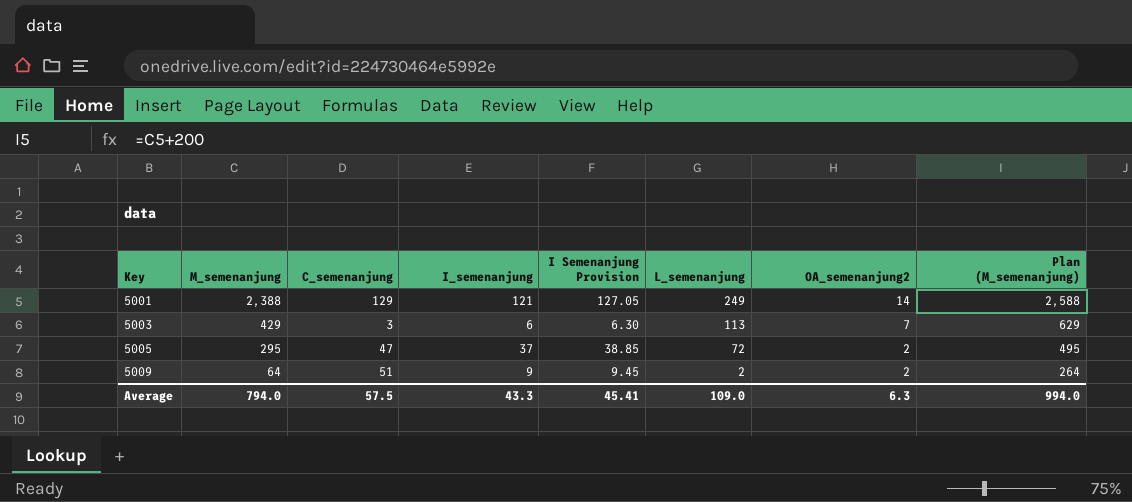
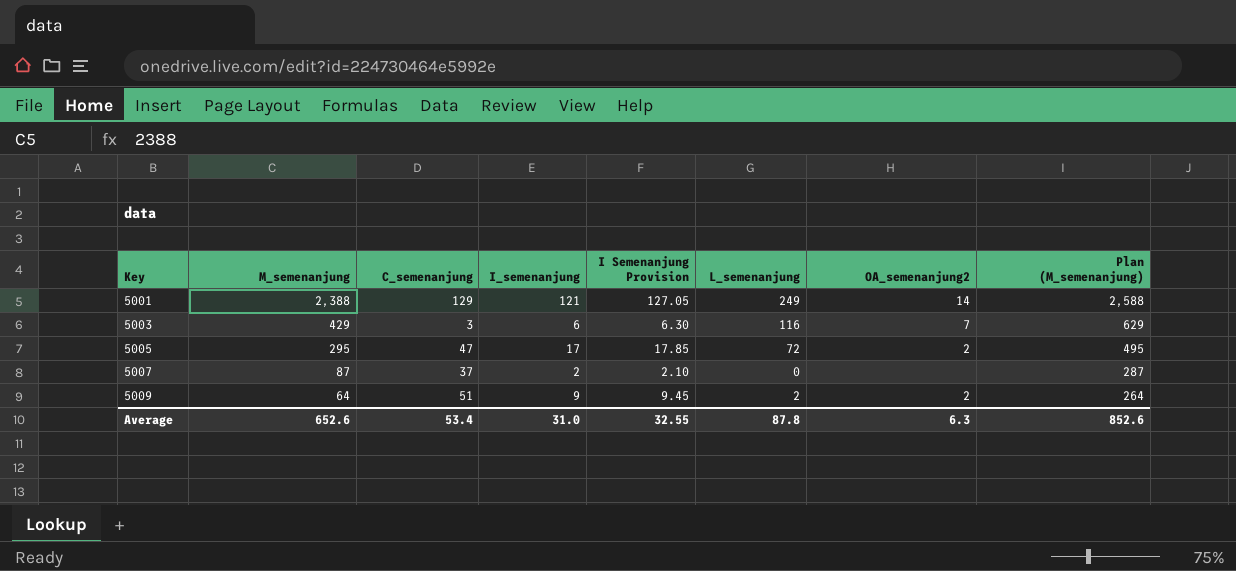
5003 | L_semenanjung: 113 -> 116
5005 | I_semenanjung: 37 -> 17
5005 | I Semenanjung Provision: 38.85 -> 17.85
row 5007: none -> 87 | 37 | 2 | 2.10 | 0 | none | 287
Average | M_semenanjung: 794.0 -> 652.6
Average | C_semenanjung: 57.5 -> 53.4
Average | I_semenanjung: 43.3 -> 31.0
Average | I Semenanjung Provision: 45.41 -> 32.55
Average | L_semenanjung: 109.0 -> 87.8
Average | Plan (M_semenanjung): 994.0 -> 852.6

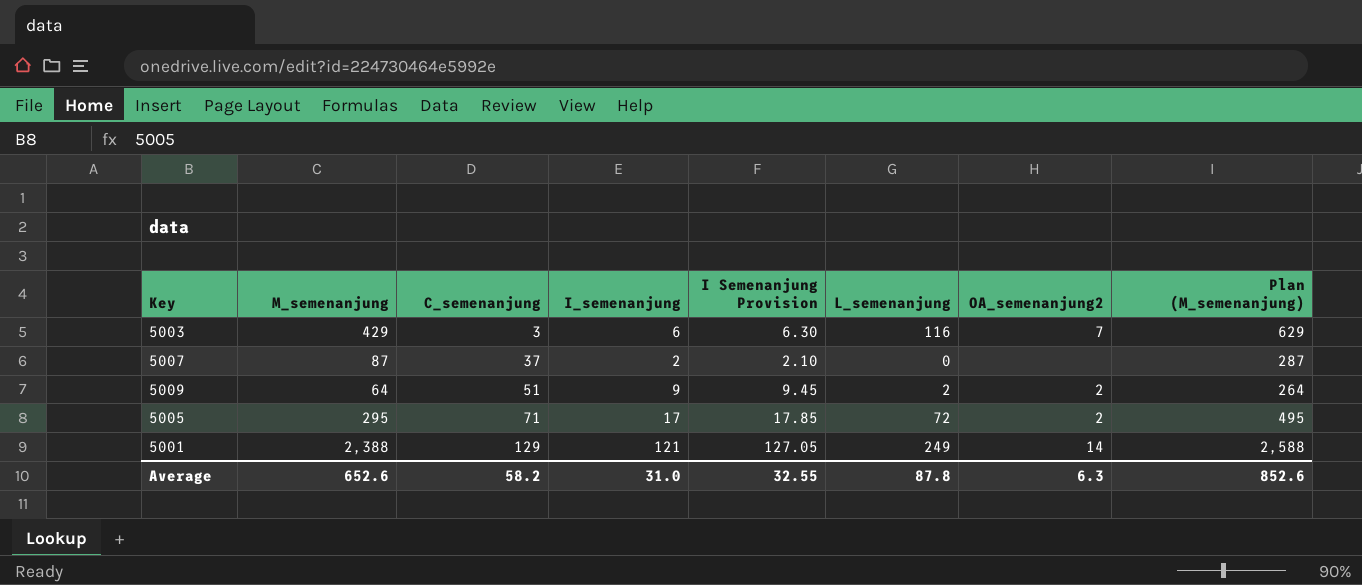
row order: Key ascending -> C_semenanjung ascending
5005 | C_semenanjung: 47 -> 71
Average | C_semenanjung: 53.4 -> 58.2

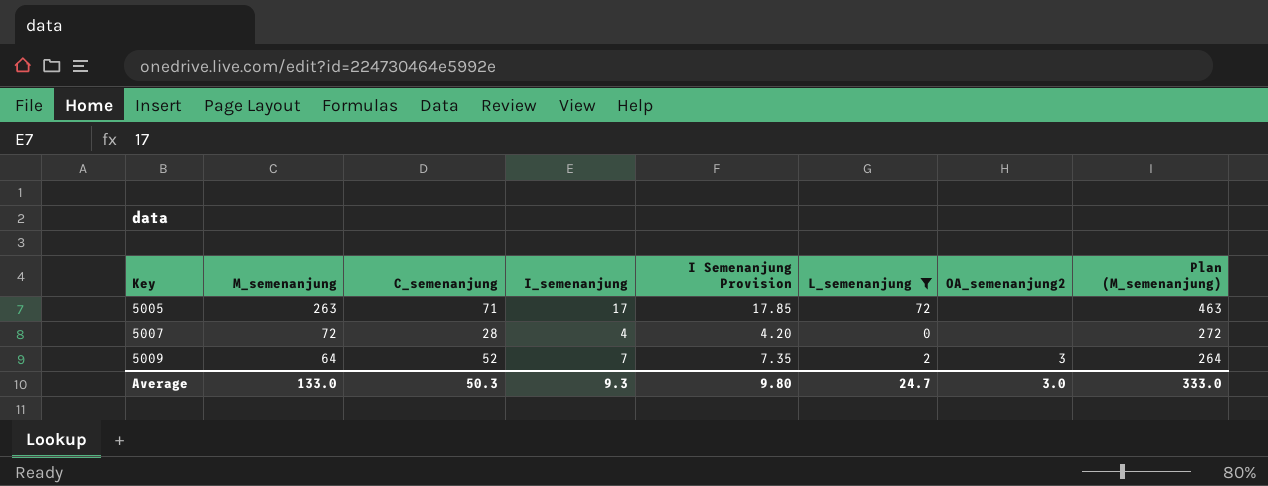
filter: none -> L_semenanjung <= 72
row order: C_semenanjung ascending -> Key ascending
5005 | M_semenanjung: 295 -> 263
5005 | OA_semenanjung2: 2 -> none
5005 | Plan (M_semenanjung): 495 -> 463
5007 | M_semenanjung: 87 -> 72
5007 | C_semenanjung: 37 -> 28
5007 | I_semenanjung: 2 -> 4
5007 | I Semenanjung Provision: 2.10 -> 4.20
5007 | Plan (M_semenanjung): 287 -> 272
5009 | C_semenanjung: 51 -> 52
5009 | I_semenanjung: 9 -> 7
5009 | I Semenanjung Provision: 9.45 -> 7.35
5009 | OA_semenanjung2: 2 -> 3
Average | M_semenanjung: 652.6 -> 133.0
Average | C_semenanjung: 58.2 -> 50.3
Average | I_semenanjung: 31.0 -> 9.3
Average | I Semenanjung Provision: 32.55 -> 9.80
Average | L_semenanjung: 87.8 -> 24.7
Average | OA_semenanjung2: 6.3 -> 3.0
Average | Plan (M_semenanjung): 852.6 -> 333.0

